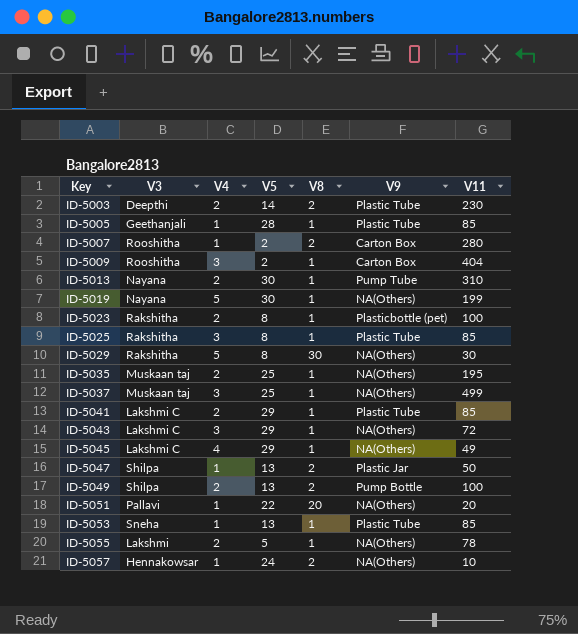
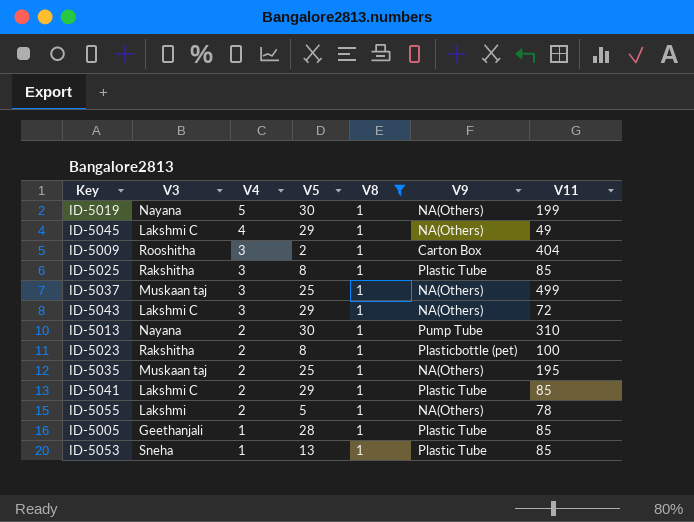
filter: none -> V8 = 1
row order: Key ascending -> V4 descending

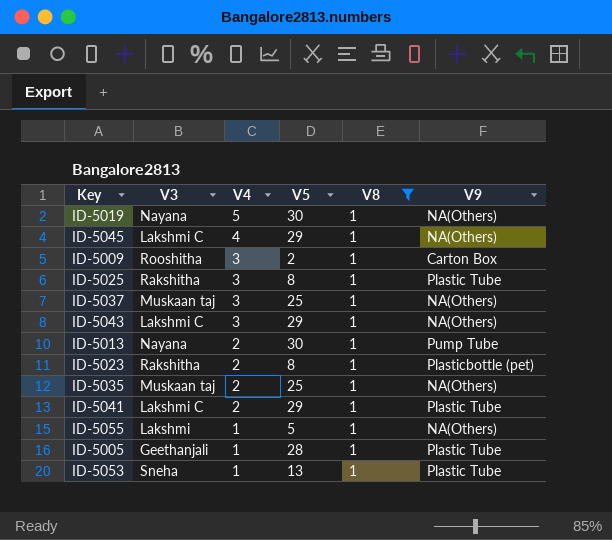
column V11 | position: 7 -> none
ID-5055 | V4: 2 -> 1

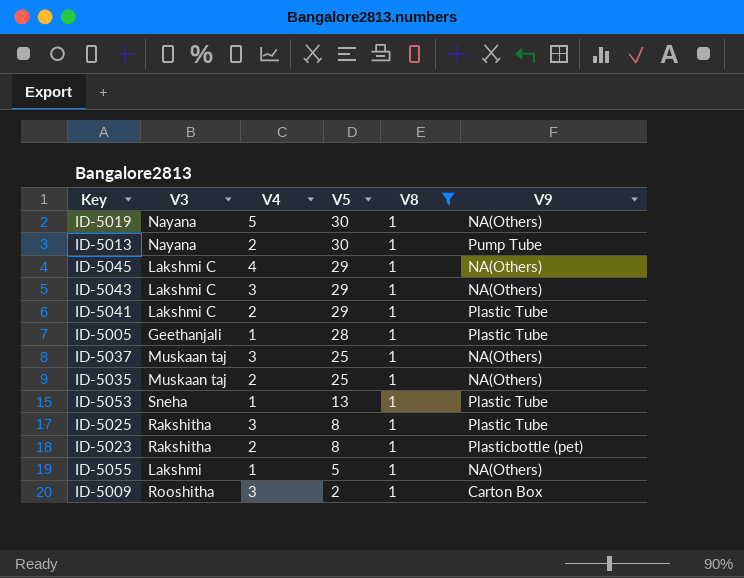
row order: V4 descending -> V5 descending

